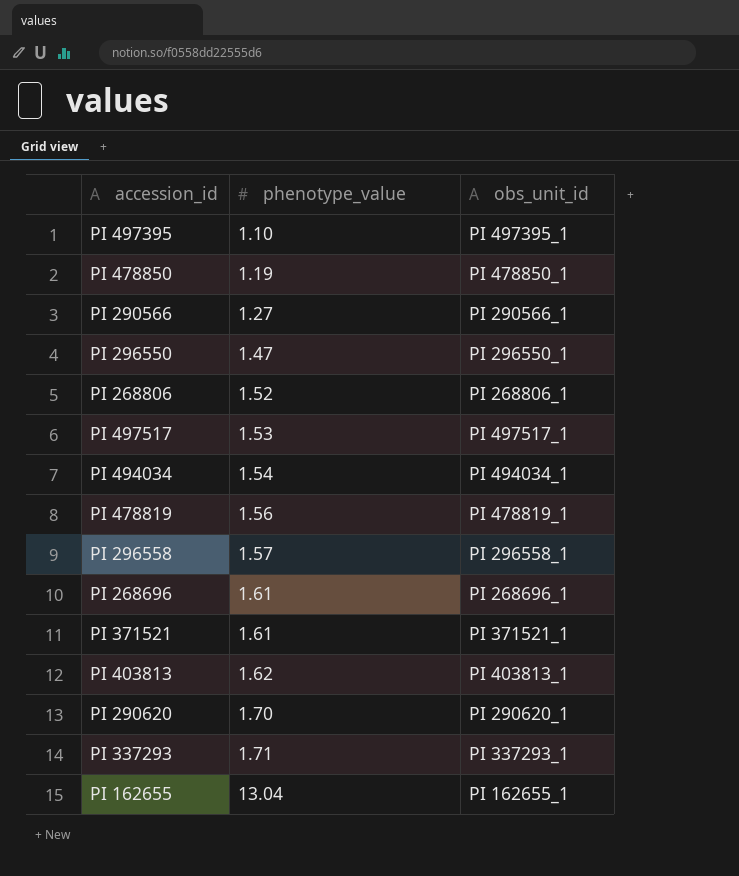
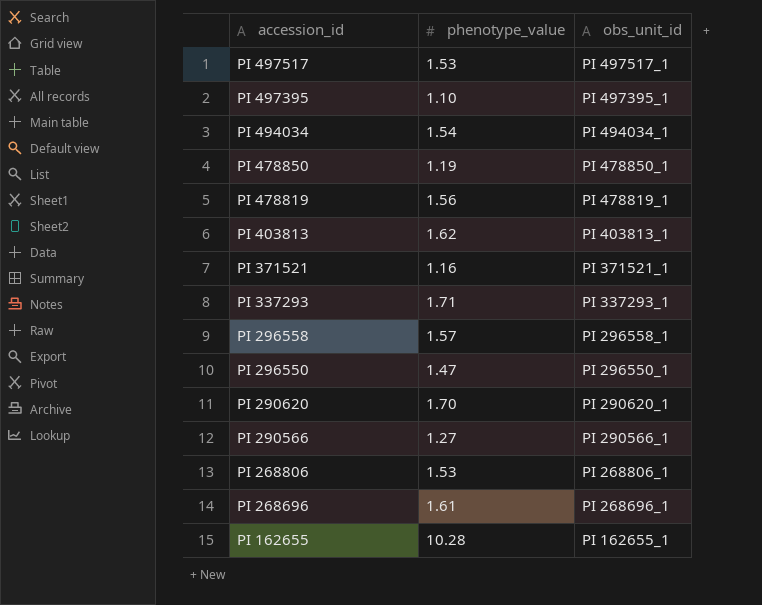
row order: phenotype_value ascending -> accession_id descending
PI 371521 | phenotype_value: 1.61 -> 1.16
PI 268806 | phenotype_value: 1.52 -> 1.53
PI 162655 | phenotype_value: 13.04 -> 10.28

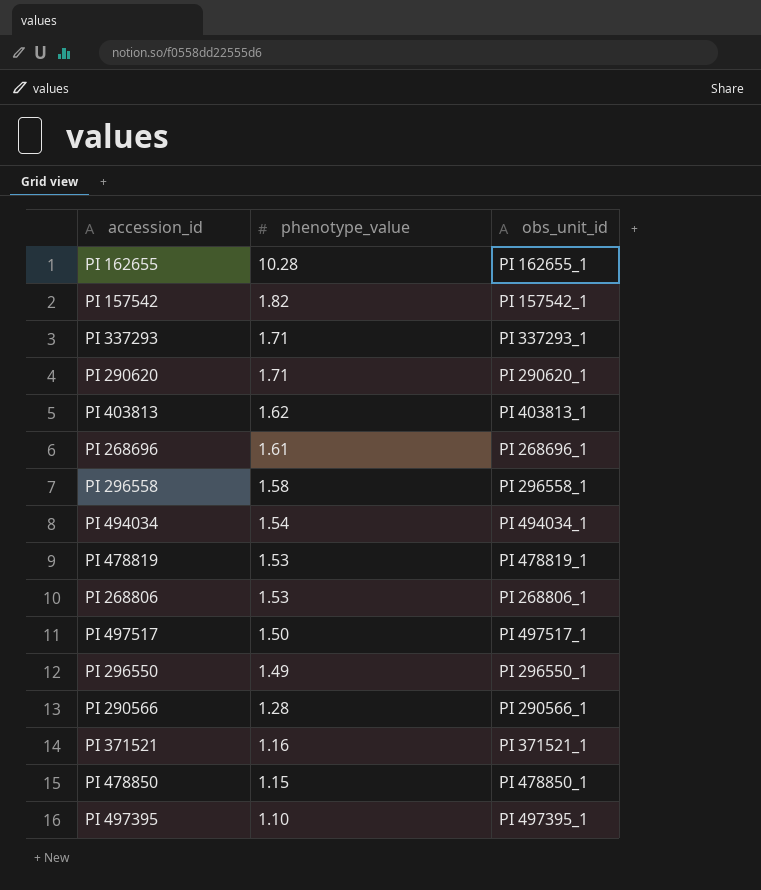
row order: accession_id descending -> phenotype_value descending
row PI 157542: none -> 1.82 | PI 157542_1
PI 290620 | phenotype_value: 1.70 -> 1.71
PI 296558 | phenotype_value: 1.57 -> 1.58
PI 478819 | phenotype_value: 1.56 -> 1.53
PI 497517 | phenotype_value: 1.53 -> 1.50
PI 296550 | phenotype_value: 1.47 -> 1.49
PI 290566 | phenotype_value: 1.27 -> 1.28
PI 478850 | phenotype_value: 1.19 -> 1.15

